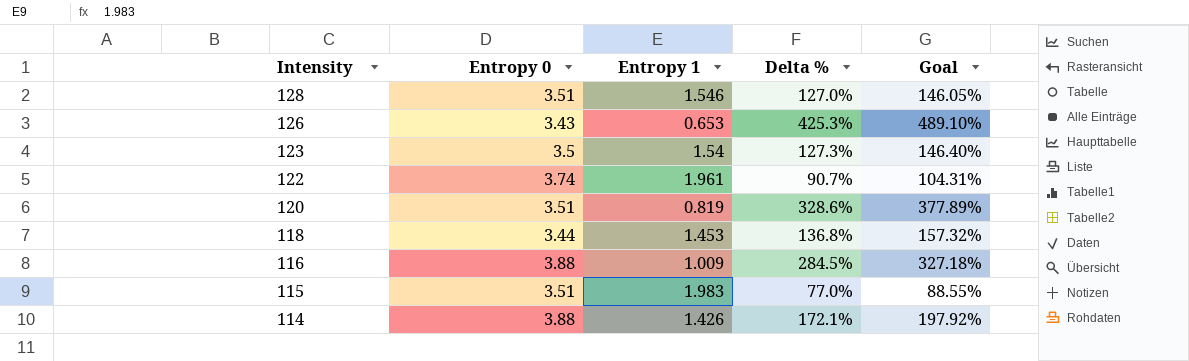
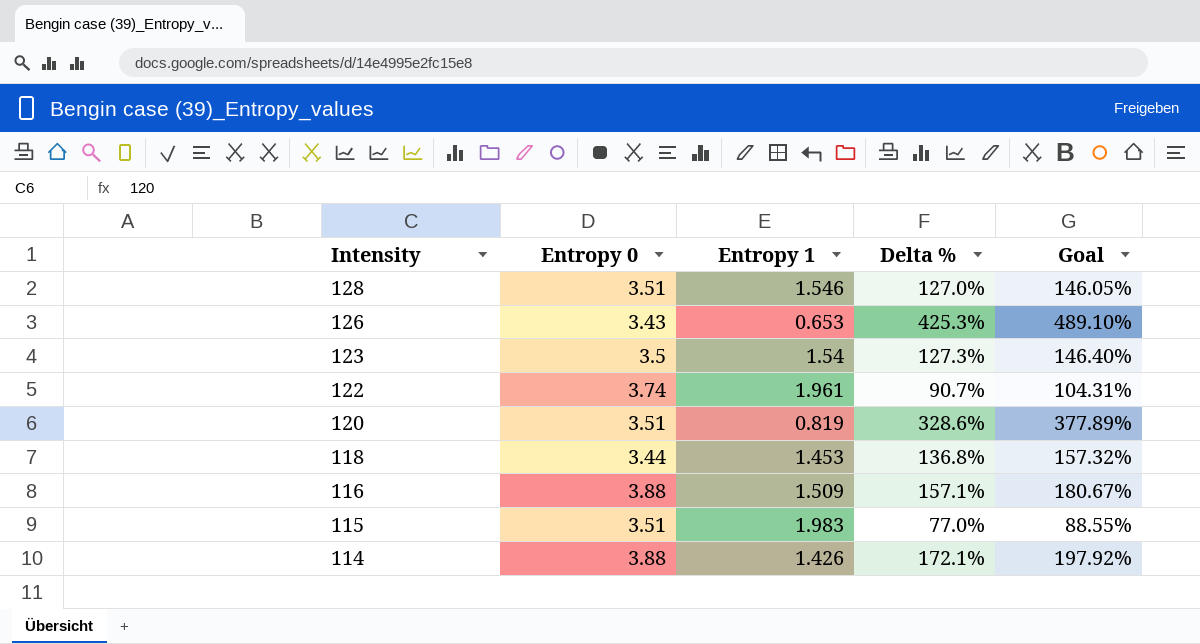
116 | Entropy 1: 1.009 -> 1.509
116 | Delta %: 284.5% -> 157.1%
116 | Goal: 327.18% -> 180.67%

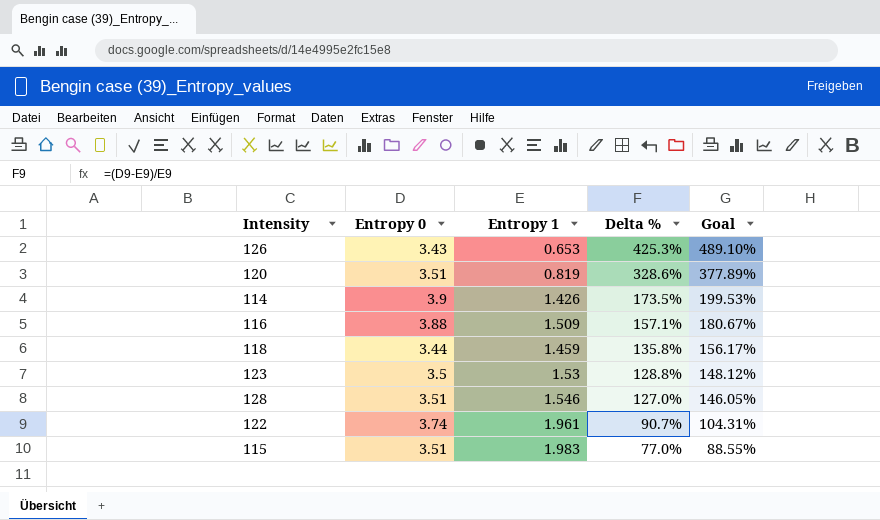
row order: Intensity descending -> Delta % descending
114 | Entropy 0: 3.88 -> 3.9
114 | Delta %: 172.1% -> 173.5%
114 | Goal: 197.92% -> 199.53%
118 | Entropy 1: 1.453 -> 1.459
118 | Delta %: 136.8% -> 135.8%
118 | Goal: 157.32% -> 156.17%
123 | Entropy 1: 1.54 -> 1.53
123 | Delta %: 127.3% -> 128.8%
123 | Goal: 146.40% -> 148.12%

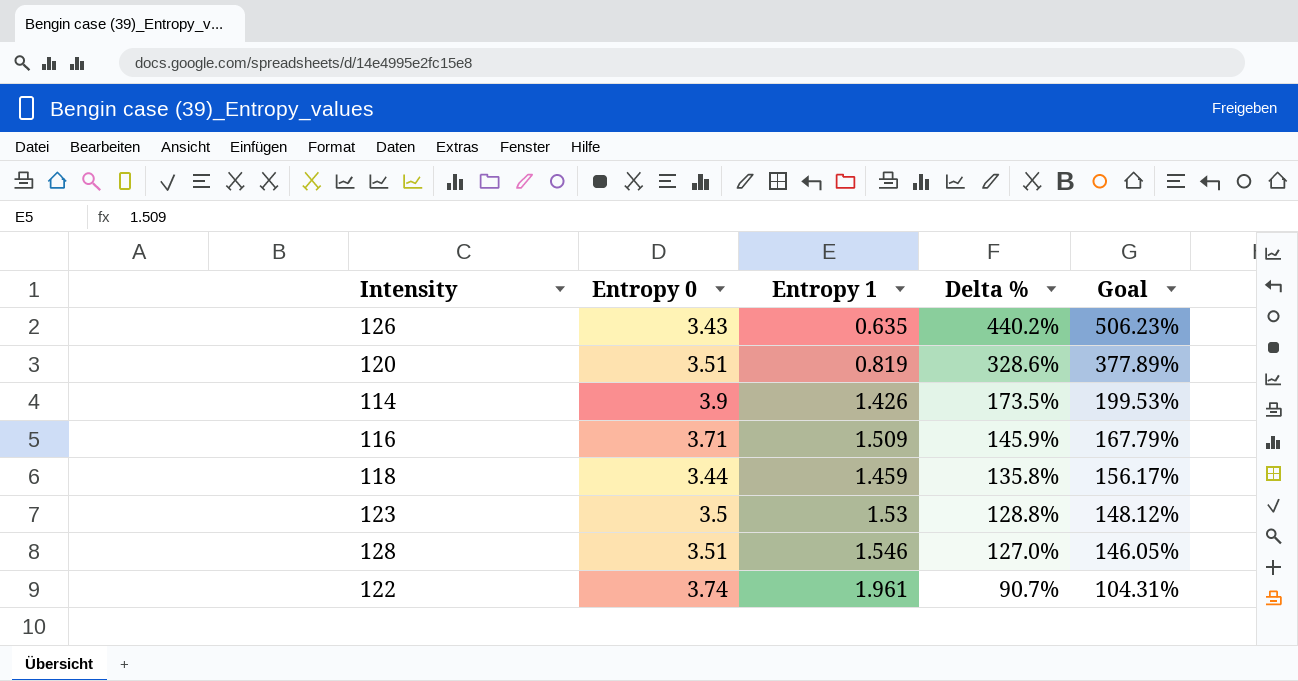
row 115: 3.51 | 1.983 | 77.0% | 88.55% -> none
126 | Entropy 1: 0.653 -> 0.635
126 | Delta %: 425.3% -> 440.2%
126 | Goal: 489.10% -> 506.23%
116 | Entropy 0: 3.88 -> 3.71
116 | Delta %: 157.1% -> 145.9%
116 | Goal: 180.67% -> 167.79%

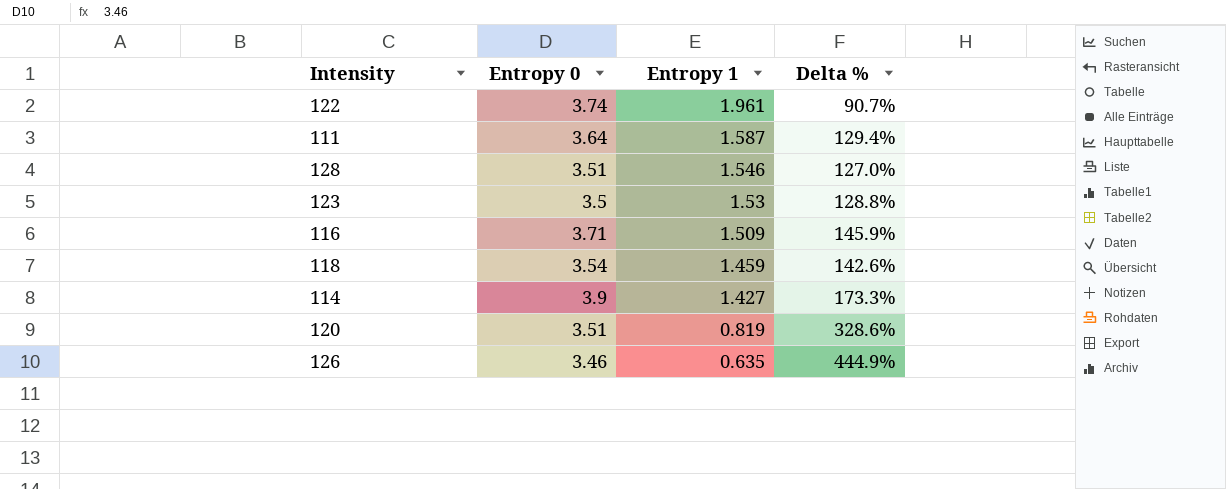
row order: Delta % descending -> Entropy 1 descending
column Goal | formula: [Delta %] * 1.15 -> none
row 111: none -> 3.64 | 1.587 | 129.4%
118 | Entropy 0: 3.44 -> 3.54
118 | Delta %: 135.8% -> 142.6%
114 | Entropy 1: 1.426 -> 1.427
114 | Delta %: 173.5% -> 173.3%
126 | Entropy 0: 3.43 -> 3.46
126 | Delta %: 440.2% -> 444.9%

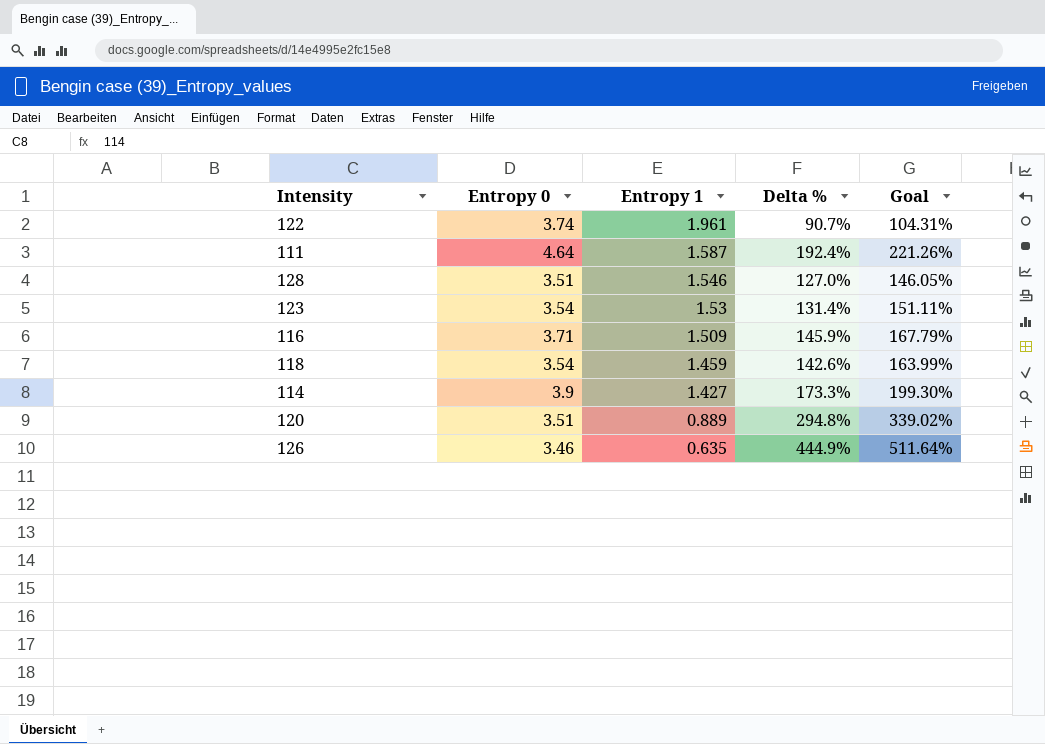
column Goal | formula: none -> [Delta %] * 1.15
111 | Entropy 0: 3.64 -> 4.64
111 | Delta %: 129.4% -> 192.4%
123 | Entropy 0: 3.5 -> 3.54
123 | Delta %: 128.8% -> 131.4%
120 | Entropy 1: 0.819 -> 0.889
120 | Delta %: 328.6% -> 294.8%

